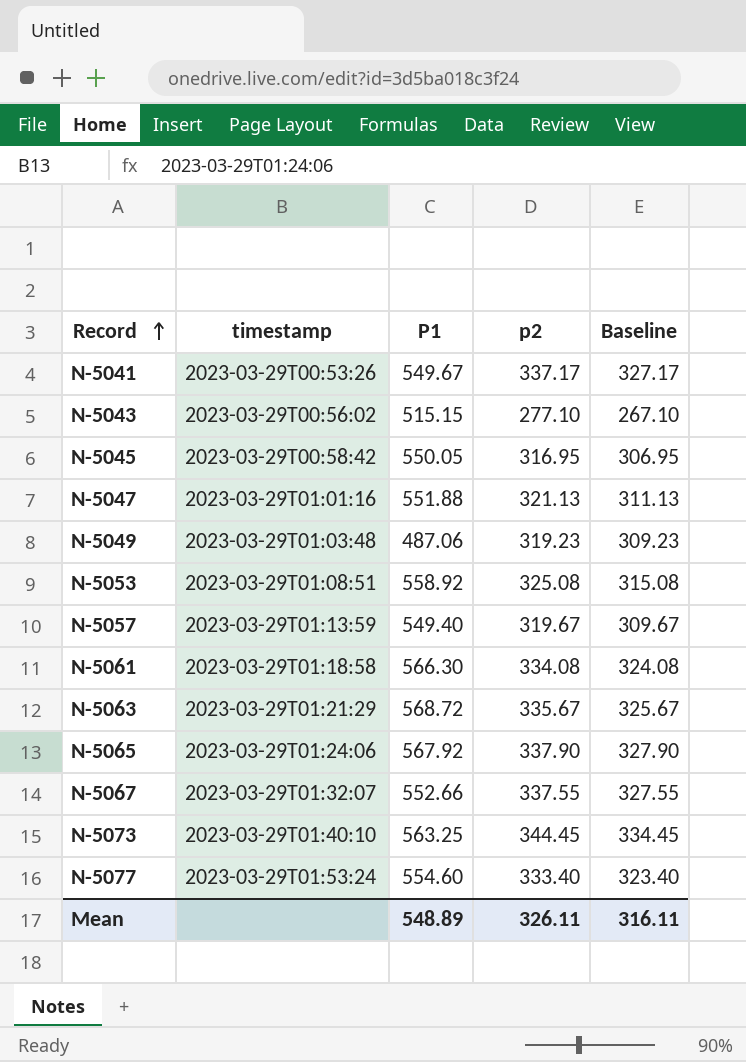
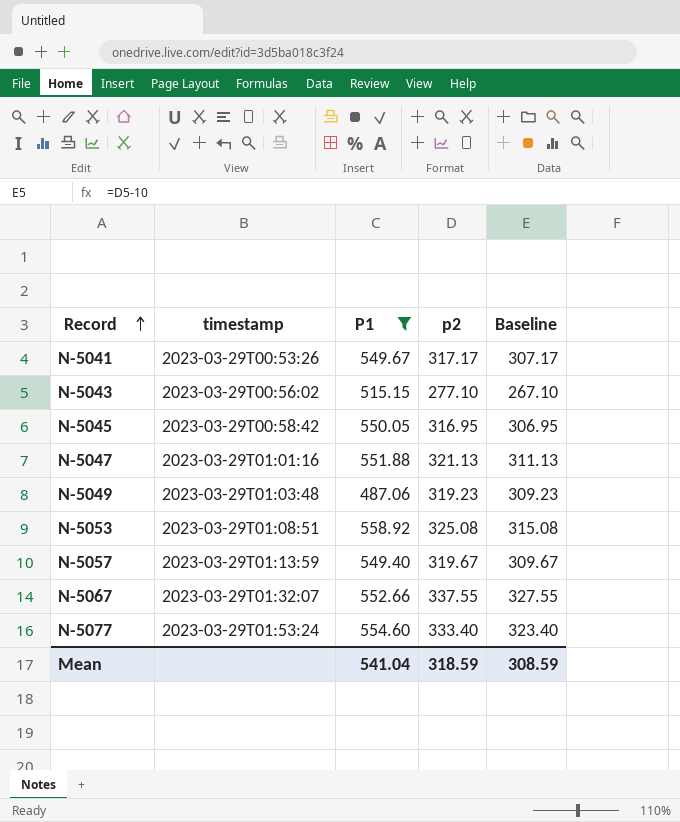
filter: none -> P1 <= 558.92
N-5041 | p2: 337.17 -> 317.17
N-5041 | Baseline: 327.17 -> 307.17
Mean | P1: 548.89 -> 541.04
Mean | p2: 326.11 -> 318.59
Mean | Baseline: 316.11 -> 308.59

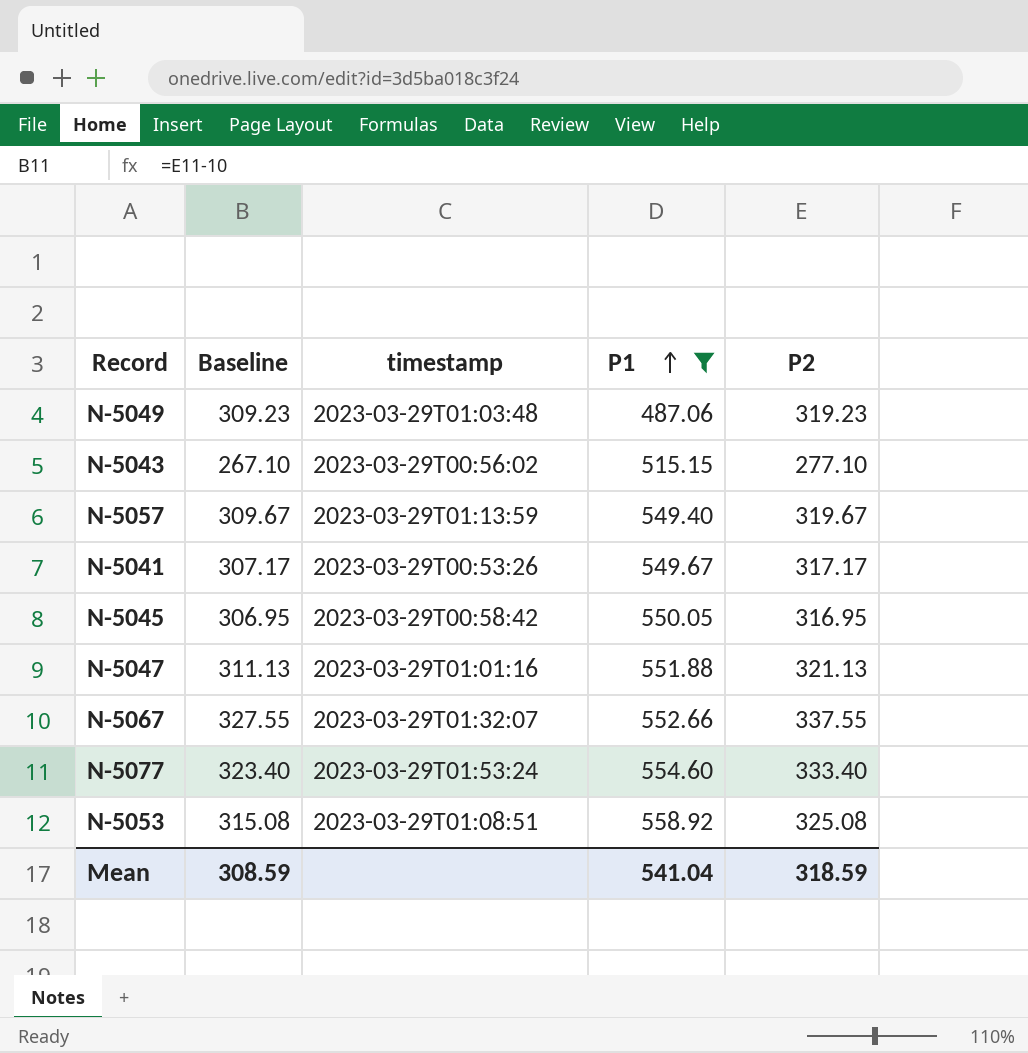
row order: Record ascending -> P1 ascending
column Baseline | position: 5 -> 2
column name: p2 -> P2

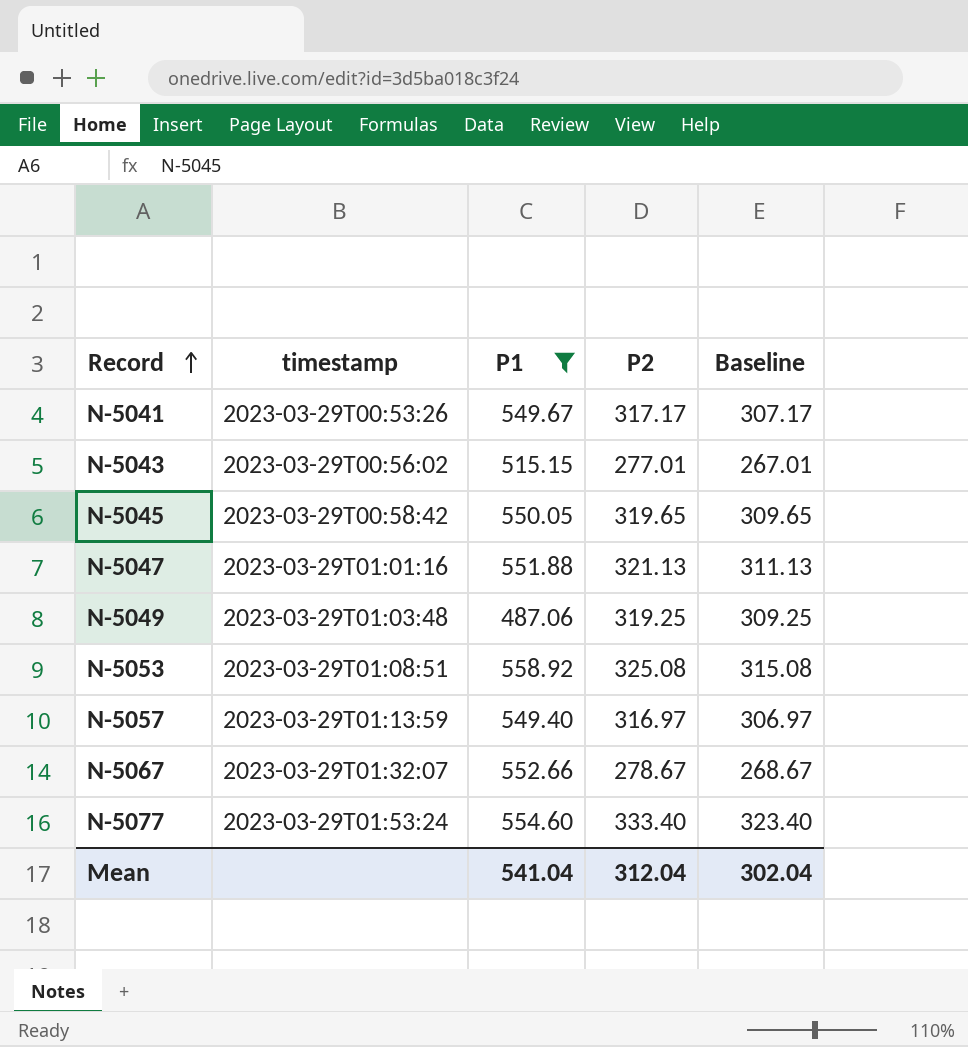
row order: P1 ascending -> Record ascending
column Baseline | position: 2 -> 5
N-5043 | P2: 277.10 -> 277.01
N-5043 | Baseline: 267.10 -> 267.01
N-5045 | P2: 316.95 -> 319.65
N-5045 | Baseline: 306.95 -> 309.65
N-5049 | P2: 319.23 -> 319.25
N-5049 | Baseline: 309.23 -> 309.25
N-5057 | P2: 319.67 -> 316.97
N-5057 | Baseline: 309.67 -> 306.97
N-5067 | P2: 337.55 -> 278.67
N-5067 | Baseline: 327.55 -> 268.67
Mean | P2: 318.59 -> 312.04
Mean | Baseline: 308.59 -> 302.04

